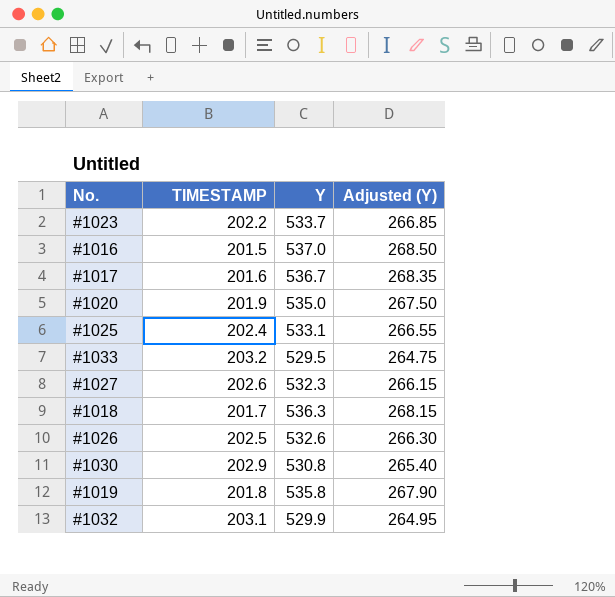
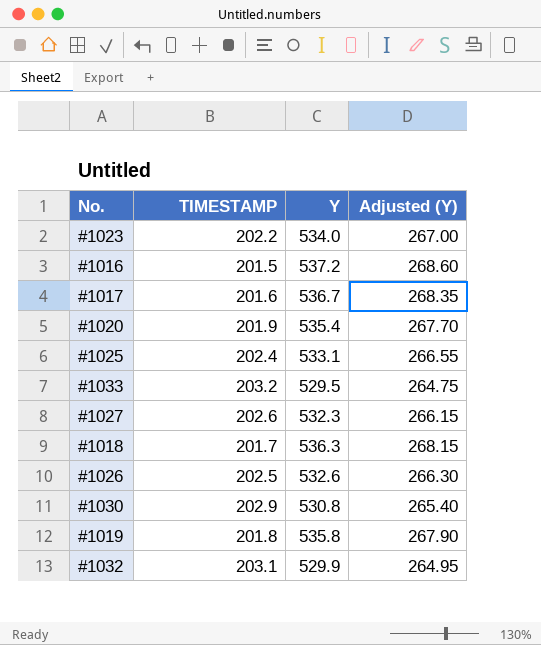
#1023 | Y: 533.7 -> 534.0
#1023 | Adjusted (Y): 266.85 -> 267.00
#1016 | Y: 537.0 -> 537.2
#1016 | Adjusted (Y): 268.50 -> 268.60
#1020 | Y: 535.0 -> 535.4
#1020 | Adjusted (Y): 267.50 -> 267.70

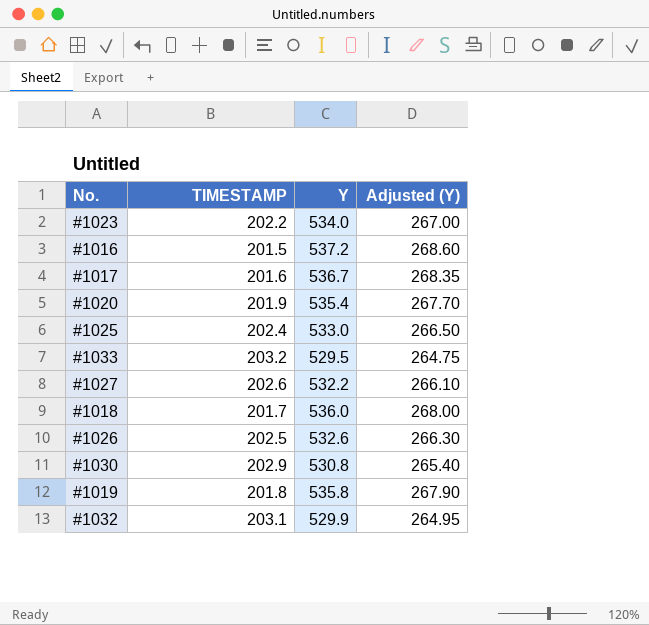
#1025 | Y: 533.1 -> 533.0
#1025 | Adjusted (Y): 266.55 -> 266.50
#1027 | Y: 532.3 -> 532.2
#1027 | Adjusted (Y): 266.15 -> 266.10
#1018 | Y: 536.3 -> 536.0
#1018 | Adjusted (Y): 268.15 -> 268.00

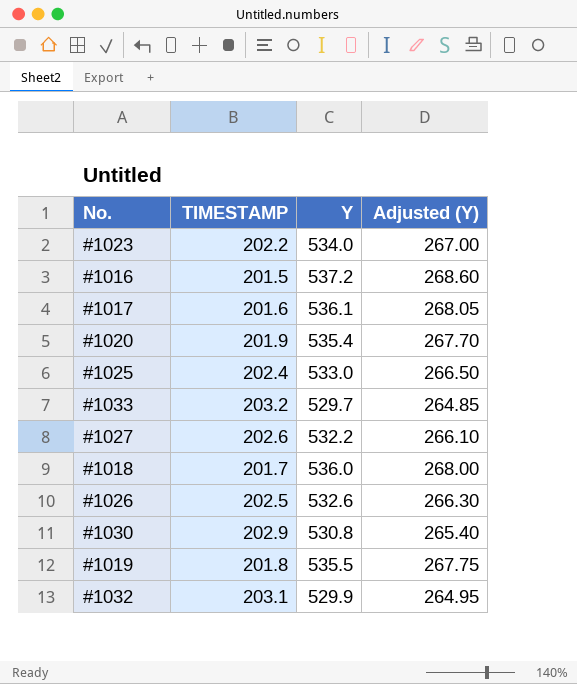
#1017 | Y: 536.7 -> 536.1
#1017 | Adjusted (Y): 268.35 -> 268.05
#1033 | Y: 529.5 -> 529.7
#1033 | Adjusted (Y): 264.75 -> 264.85
#1019 | Y: 535.8 -> 535.5
#1019 | Adjusted (Y): 267.90 -> 267.75

